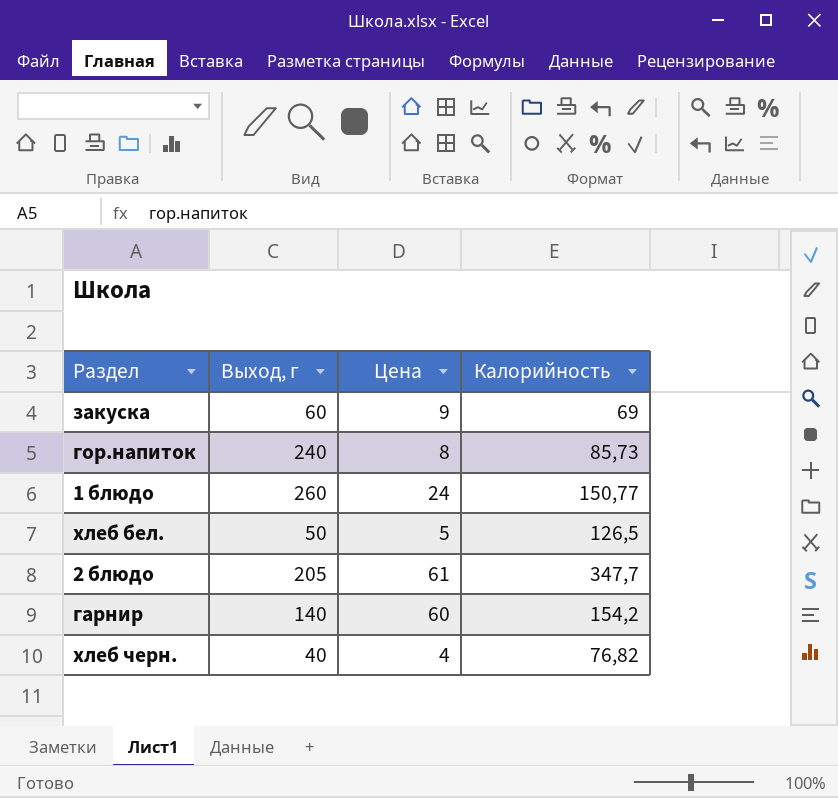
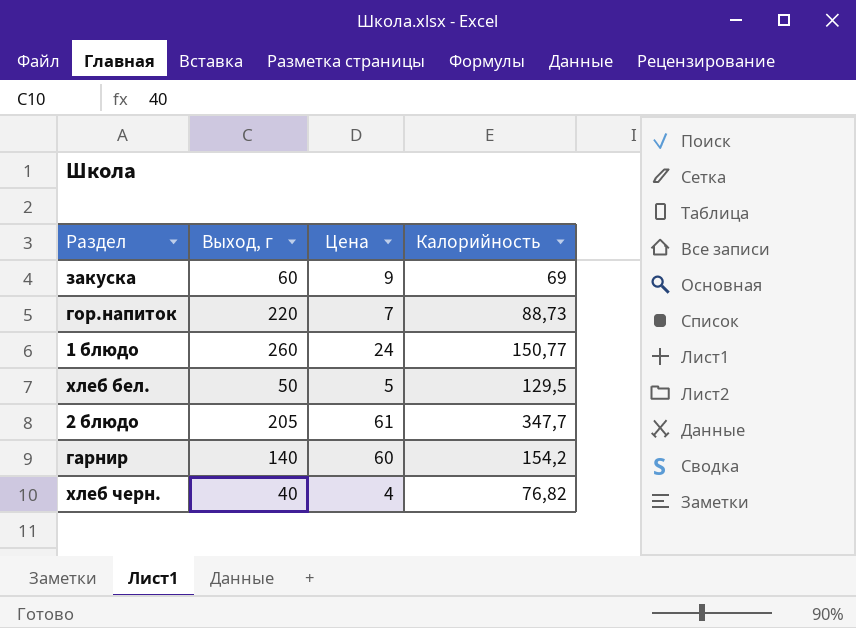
гор.напиток | Выход, г: 240 -> 220
гор.напиток | Цена: 8 -> 7
гор.напиток | Калорийность: 85,73 -> 88,73
хлеб бел. | Калорийность: 126,5 -> 129,5

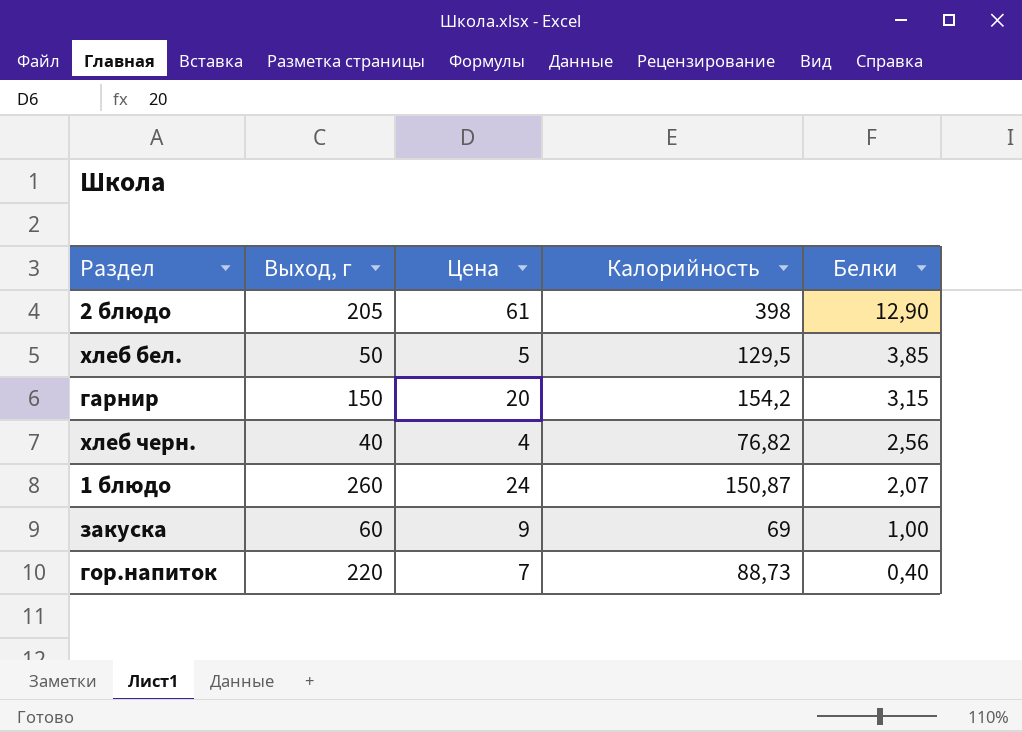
row order: none -> Белки descending
column Белки | position: none -> 5
2 блюдо | Калорийность: 347,7 -> 398
гарнир | Выход, г: 140 -> 150
гарнир | Цена: 60 -> 20
1 блюдо | Калорийность: 150,77 -> 150,87

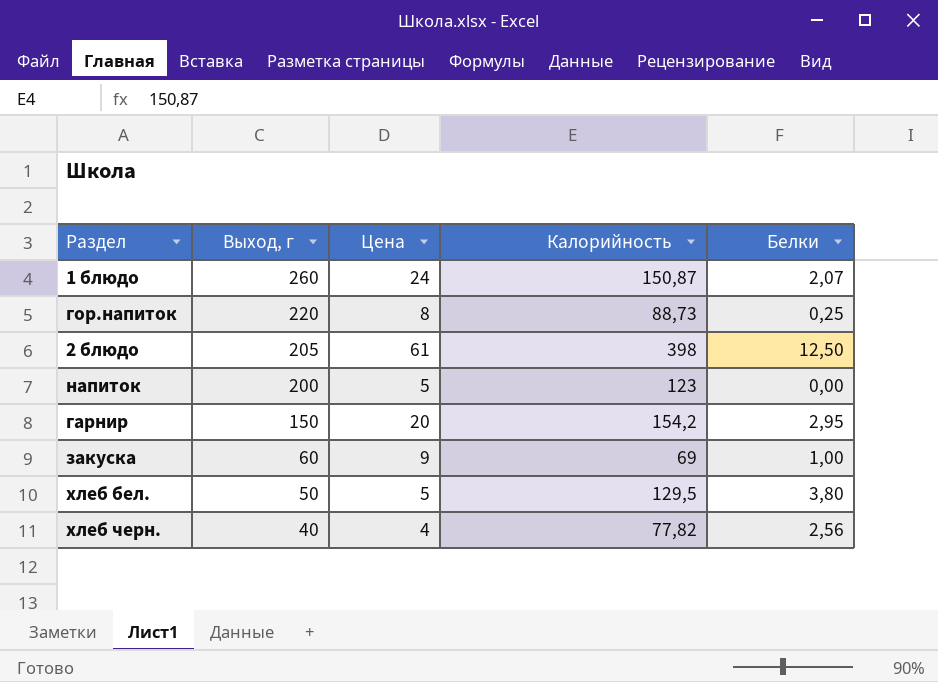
row order: Белки descending -> Выход, г descending
гор.напиток | Цена: 7 -> 8
гор.напиток | Белки: 0,40 -> 0,25
2 блюдо | Белки: 12,90 -> 12,50
row напиток: none -> 200 | 5 | 123 | 0,00
гарнир | Белки: 3,15 -> 2,95
хлеб бел. | Белки: 3,85 -> 3,80
хлеб черн. | Калорийность: 76,82 -> 77,82

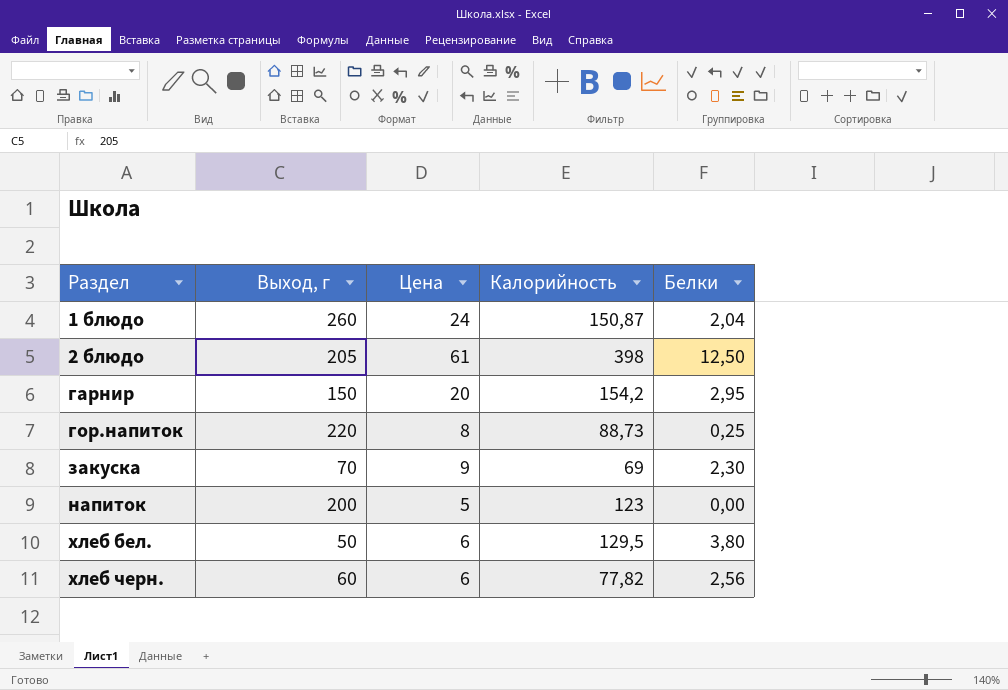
row order: Выход, г descending -> Раздел ascending
1 блюдо | Белки: 2,07 -> 2,04
закуска | Выход, г: 60 -> 70
закуска | Белки: 1,00 -> 2,30
хлеб бел. | Цена: 5 -> 6
хлеб черн. | Выход, г: 40 -> 60
хлеб черн. | Цена: 4 -> 6

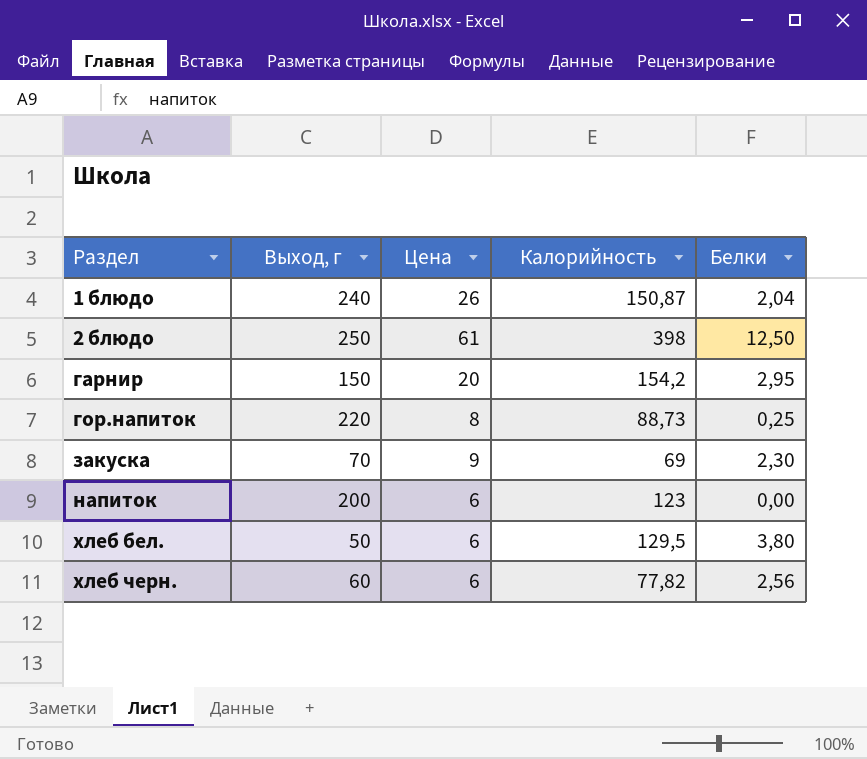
1 блюдо | Выход, г: 260 -> 240
1 блюдо | Цена: 24 -> 26
2 блюдо | Выход, г: 205 -> 250
напиток | Цена: 5 -> 6

